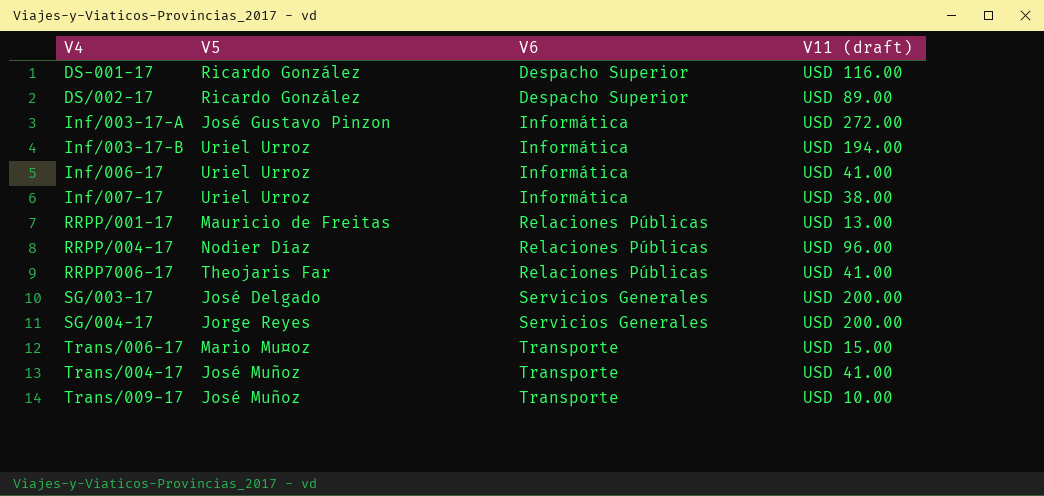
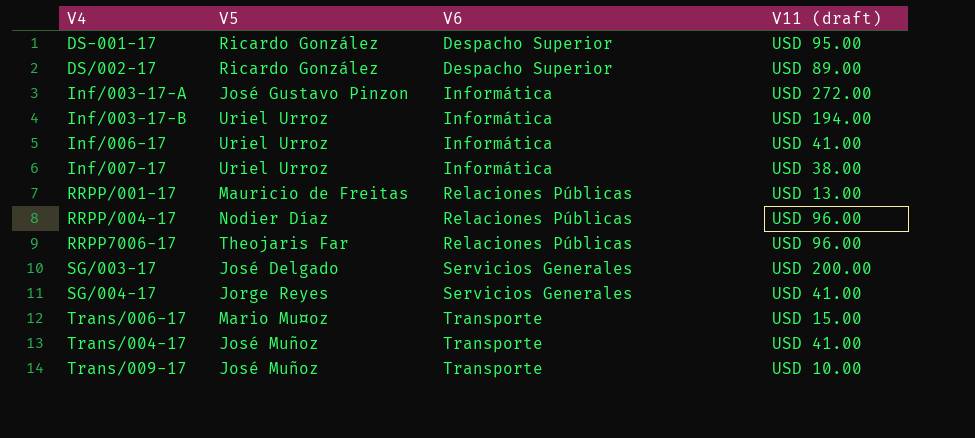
DS-001-17 | V11 (draft): USD 116.00 -> USD 95.00
RRPP7006-17 | V11 (draft): USD 41.00 -> USD 96.00
SG/004-17 | V11 (draft): USD 200.00 -> USD 41.00

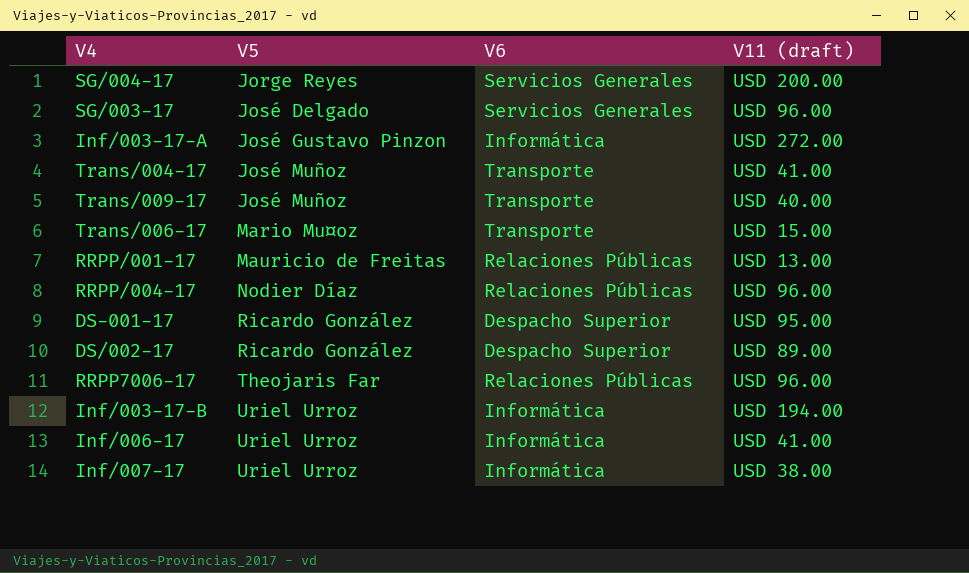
row order: V6 ascending -> V5 ascending
SG/004-17 | V11 (draft): USD 41.00 -> USD 200.00
SG/003-17 | V11 (draft): USD 200.00 -> USD 96.00
Trans/009-17 | V11 (draft): USD 10.00 -> USD 40.00

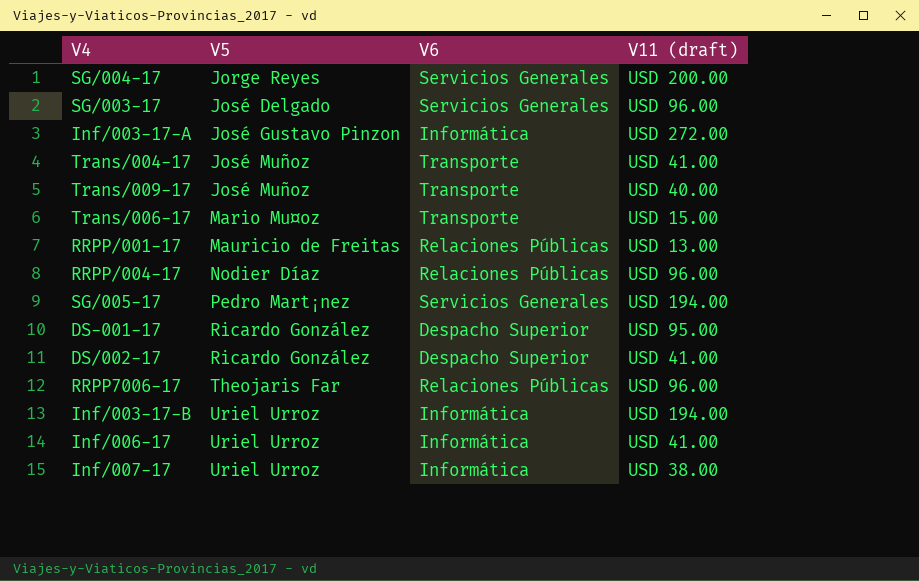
row SG/005-17: none -> Pedro Mart¡nez | Servicios Generales | USD 194.00
DS/002-17 | V11 (draft): USD 89.00 -> USD 41.00

